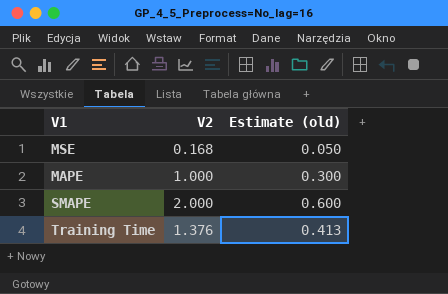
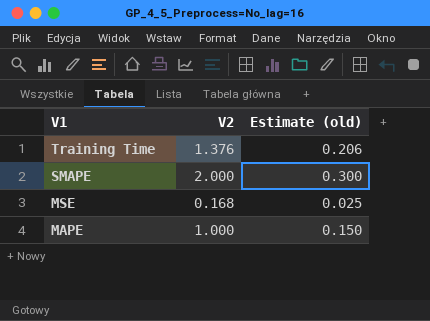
row order: none -> V1 descending
column Estimate (old) | formula: [V2] * 0.3 -> [V2] * 0.15

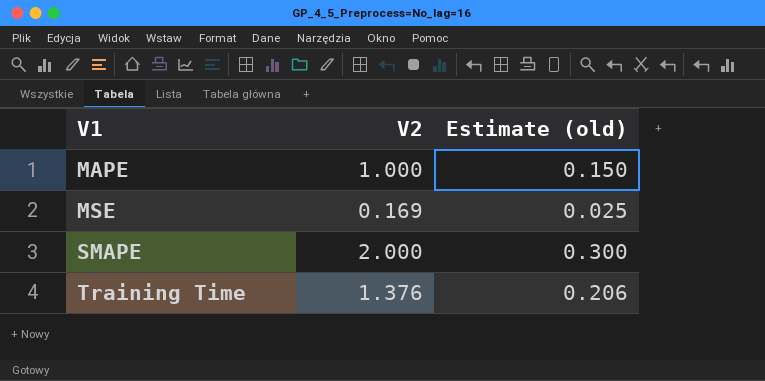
row order: V1 descending -> V1 ascending
MSE | V2: 0.168 -> 0.169

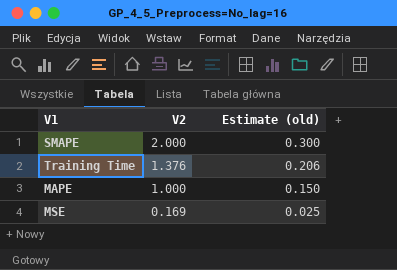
row order: V1 ascending -> V2 descending

